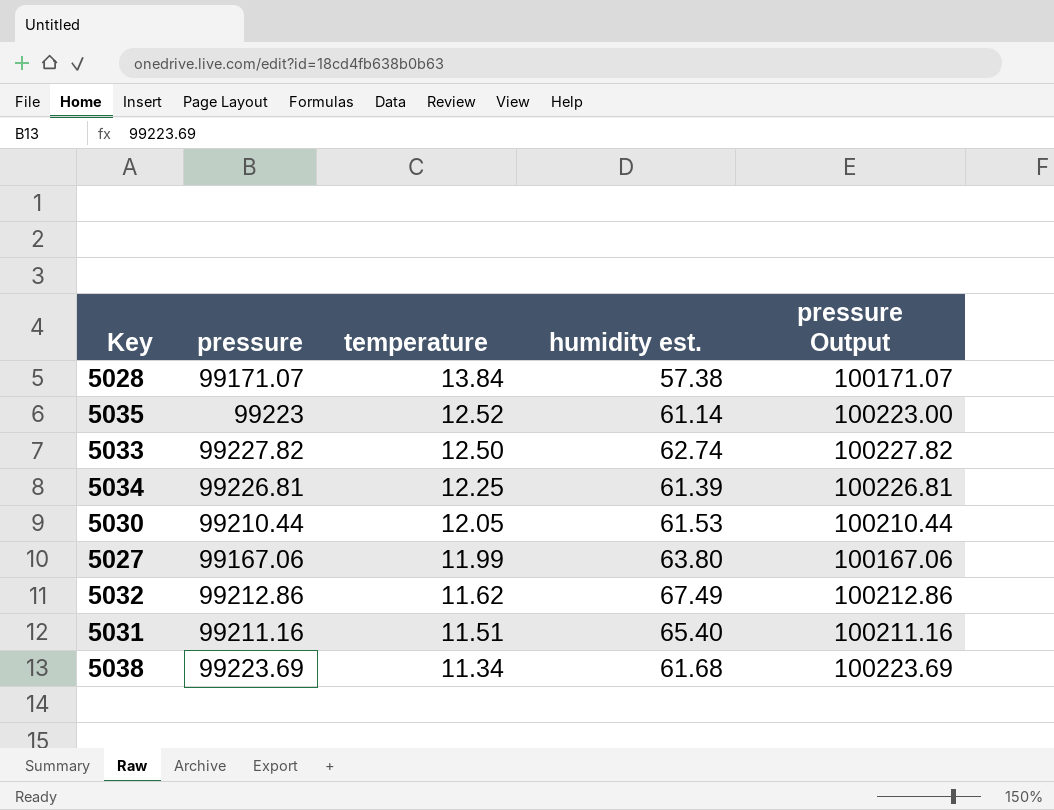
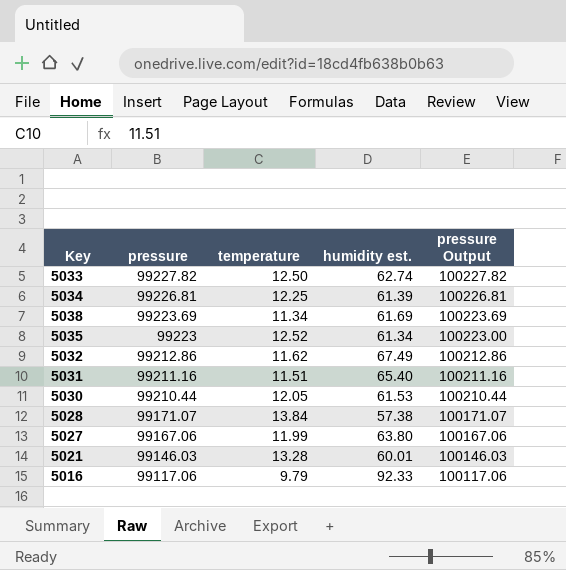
row order: temperature descending -> pressure descending
5038 | humidity est.: 61.68 -> 61.69
5035 | humidity est.: 61.14 -> 61.34
row 5021: none -> 99146.03 | 13.28 | 60.01 | 100146.03
row 5016: none -> 99117.06 | 9.79 | 92.33 | 100117.06

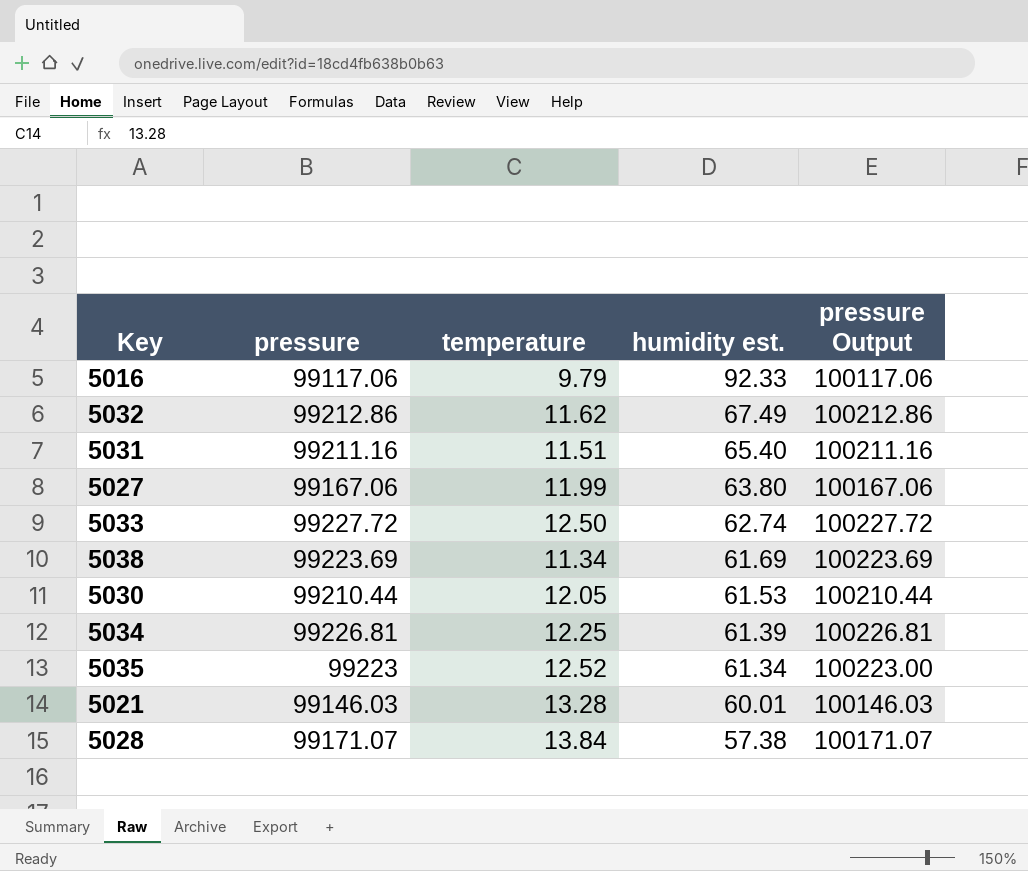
row order: pressure descending -> humidity est. descending
5033 | pressure: 99227.82 -> 99227.72
5033 | pressure Output: 100227.82 -> 100227.72

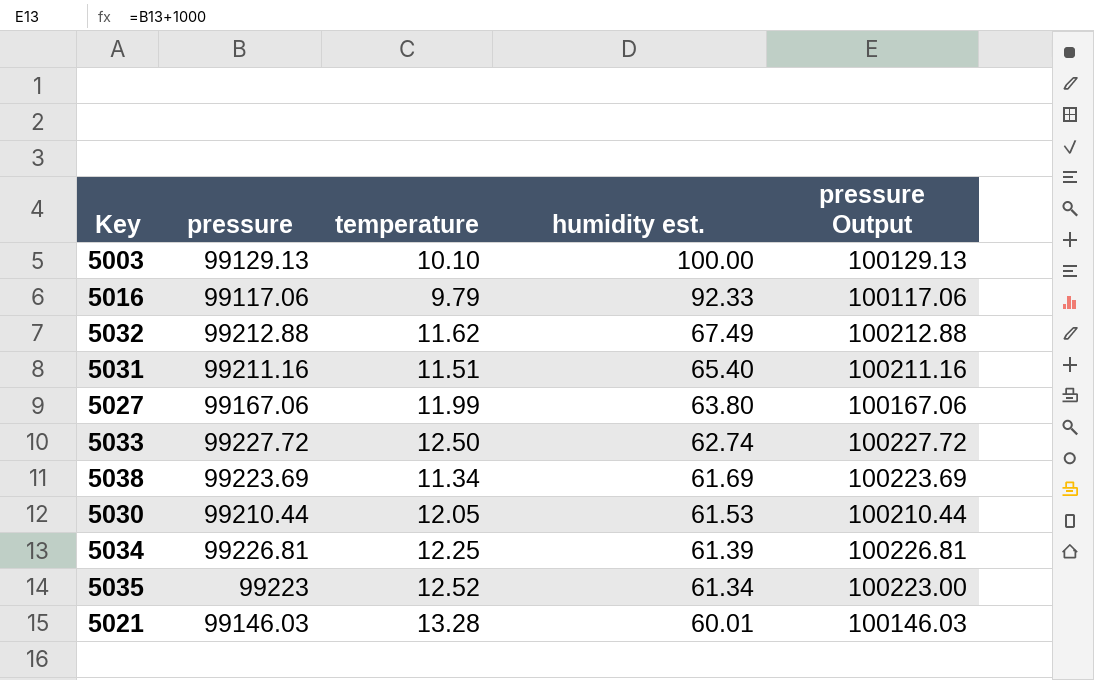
row 5028: 99171.07 | 13.84 | 57.38 | 100171.07 -> none
row 5003: none -> 99129.13 | 10.10 | 100.00 | 100129.13
5032 | pressure: 99212.86 -> 99212.88
5032 | pressure Output: 100212.86 -> 100212.88

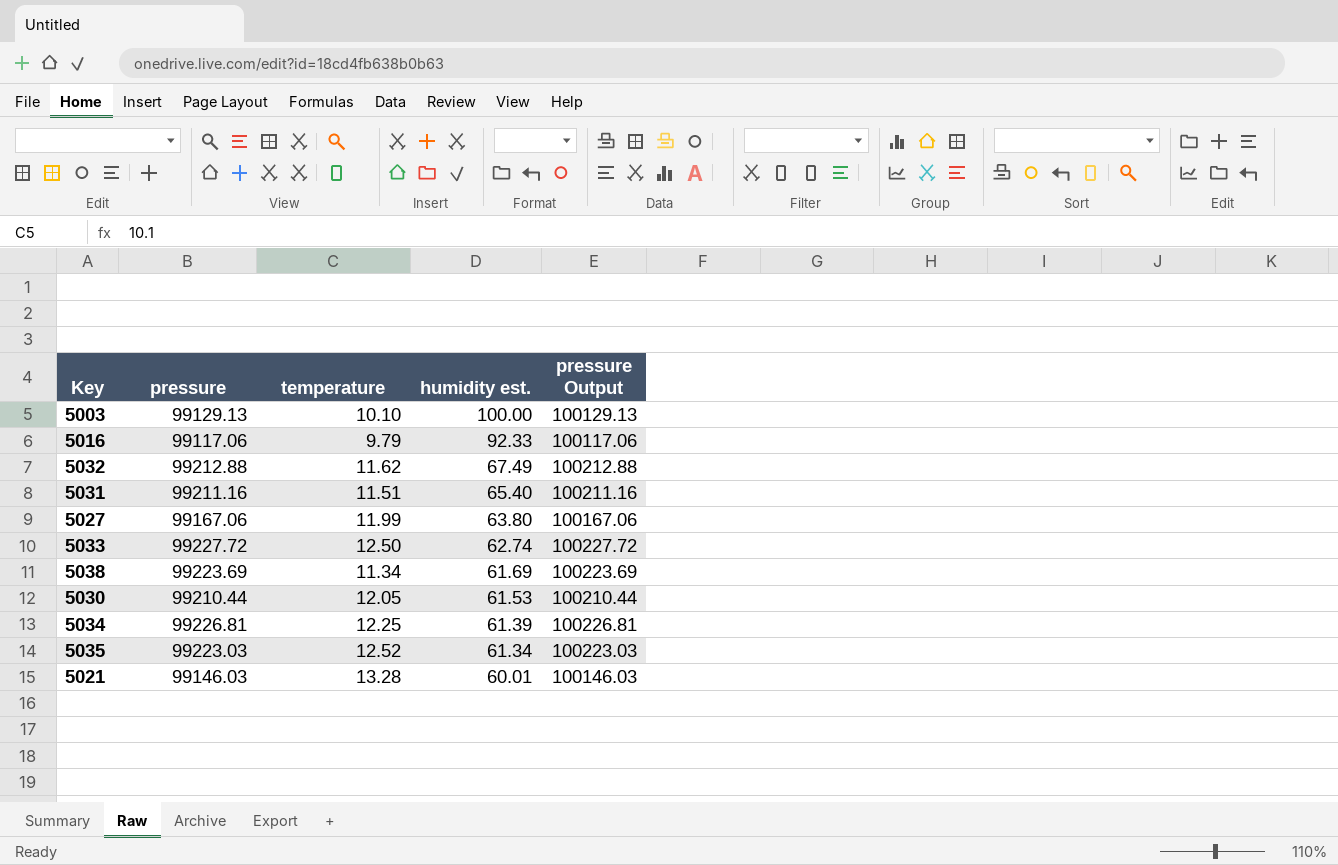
5035 | pressure: 99223 -> 99223.03
5035 | pressure Output: 100223.00 -> 100223.03

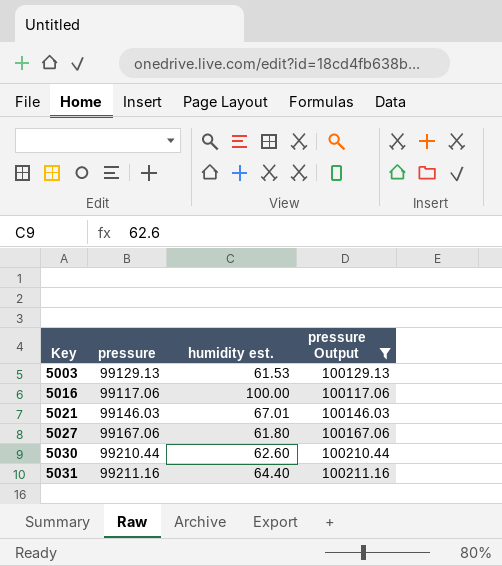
filter: none -> pressure Output <= 100211.16
row order: humidity est. descending -> Key ascending
column temperature | position: 3 -> none
5003 | humidity est.: 100.00 -> 61.53
5016 | humidity est.: 92.33 -> 100.00
5021 | humidity est.: 60.01 -> 67.01
5027 | humidity est.: 63.80 -> 61.80
5030 | humidity est.: 61.53 -> 62.60
5031 | humidity est.: 65.40 -> 64.40

